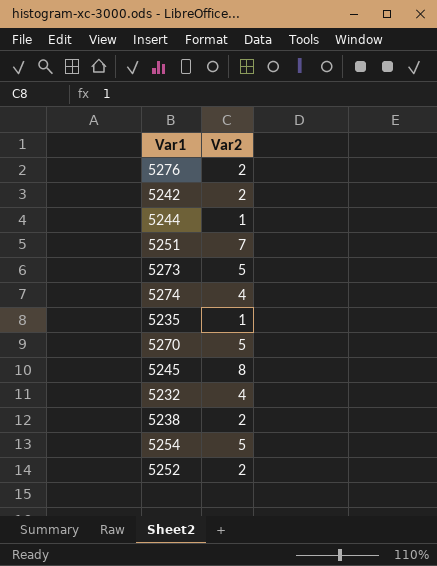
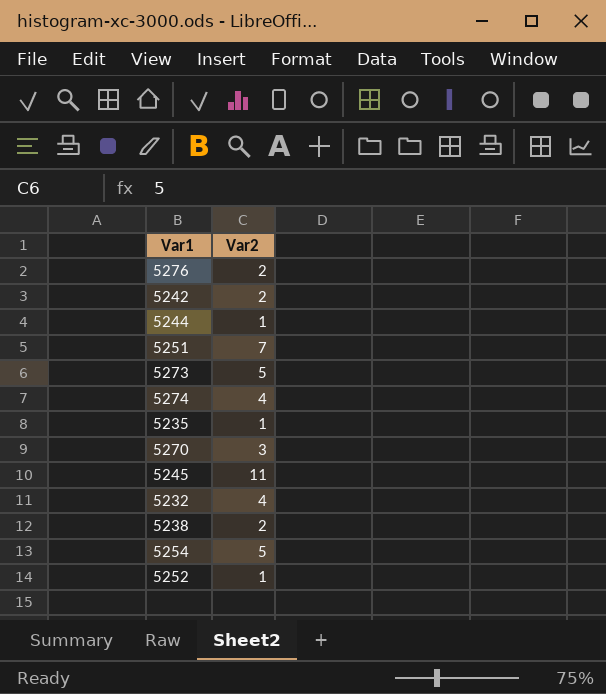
5270 | Var2: 5 -> 3
5245 | Var2: 8 -> 11
5252 | Var2: 2 -> 1

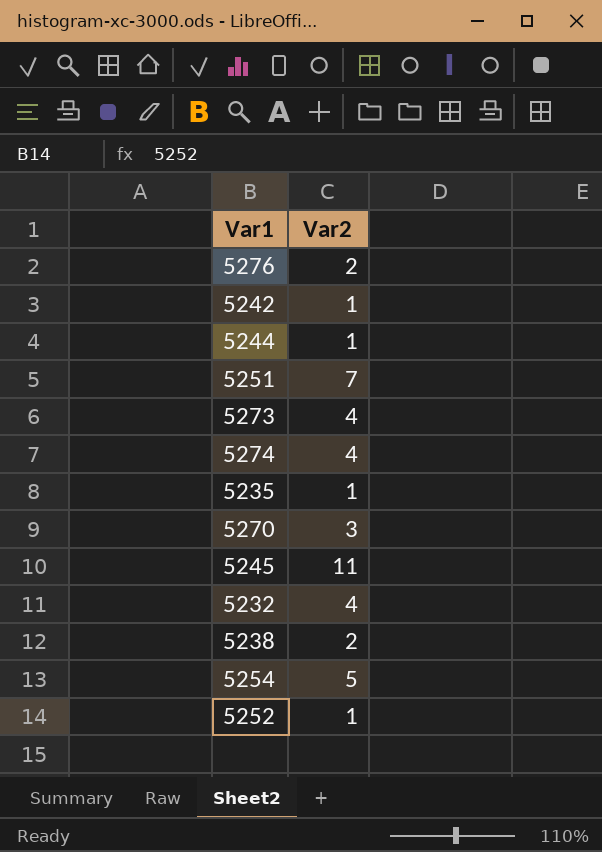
5242 | Var2: 2 -> 1
5273 | Var2: 5 -> 4

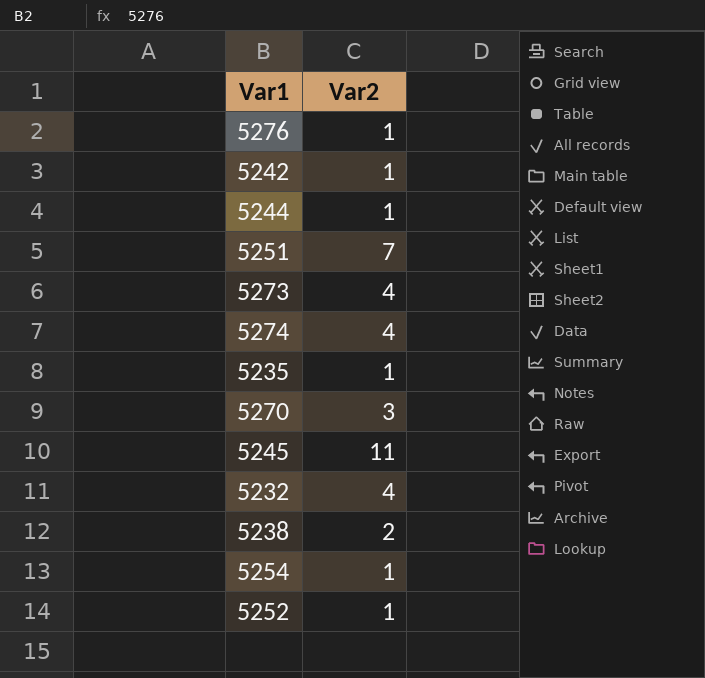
5276 | Var2: 2 -> 1
5254 | Var2: 5 -> 1

